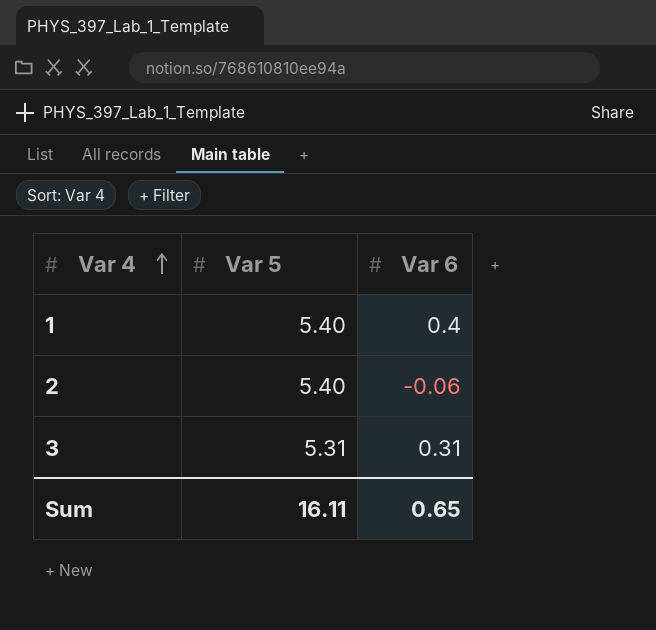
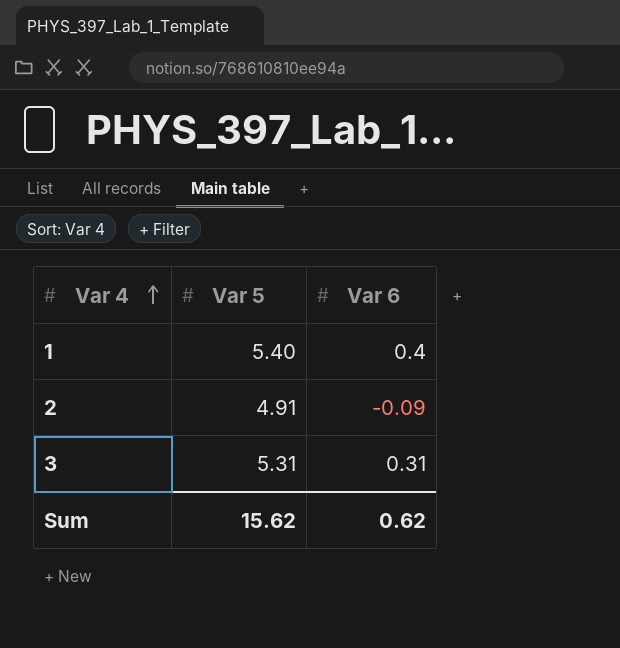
2 | Var 5: 5.40 -> 4.91
2 | Var 6: -0.06 -> -0.09
Sum | Var 5: 16.11 -> 15.62
Sum | Var 6: 0.65 -> 0.62

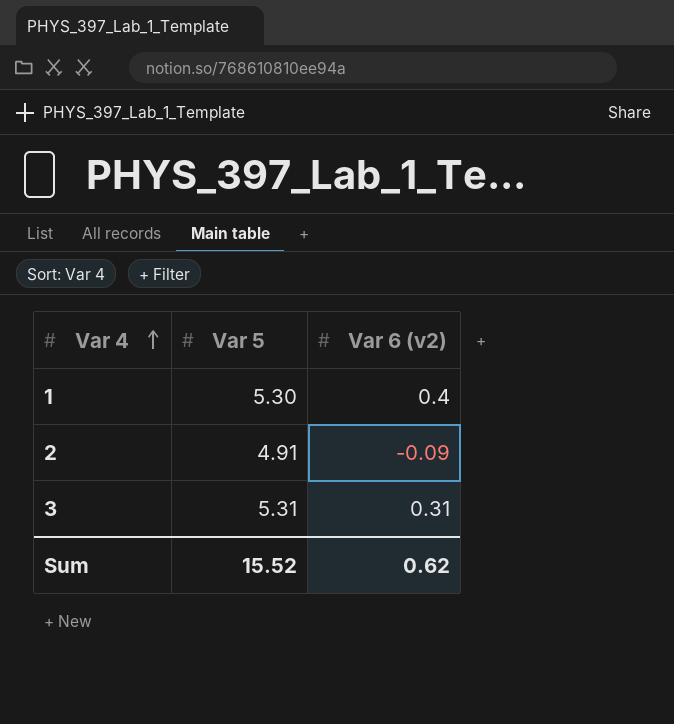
column name: Var 6 -> Var 6 (v2)
1 | Var 5: 5.40 -> 5.30
Sum | Var 5: 15.62 -> 15.52

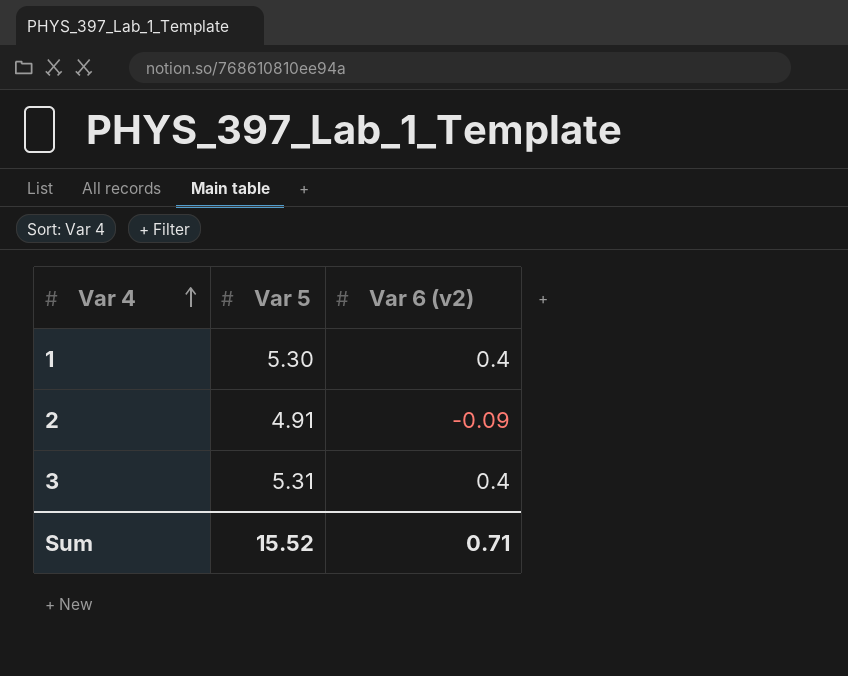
3 | Var 6 (v2): 0.31 -> 0.4
Sum | Var 6 (v2): 0.62 -> 0.71

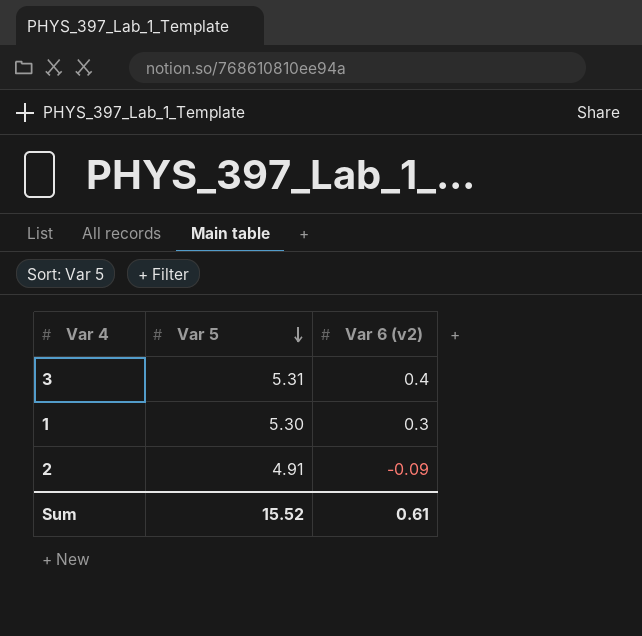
row order: Var 4 ascending -> Var 5 descending
1 | Var 6 (v2): 0.4 -> 0.3
Sum | Var 6 (v2): 0.71 -> 0.61

